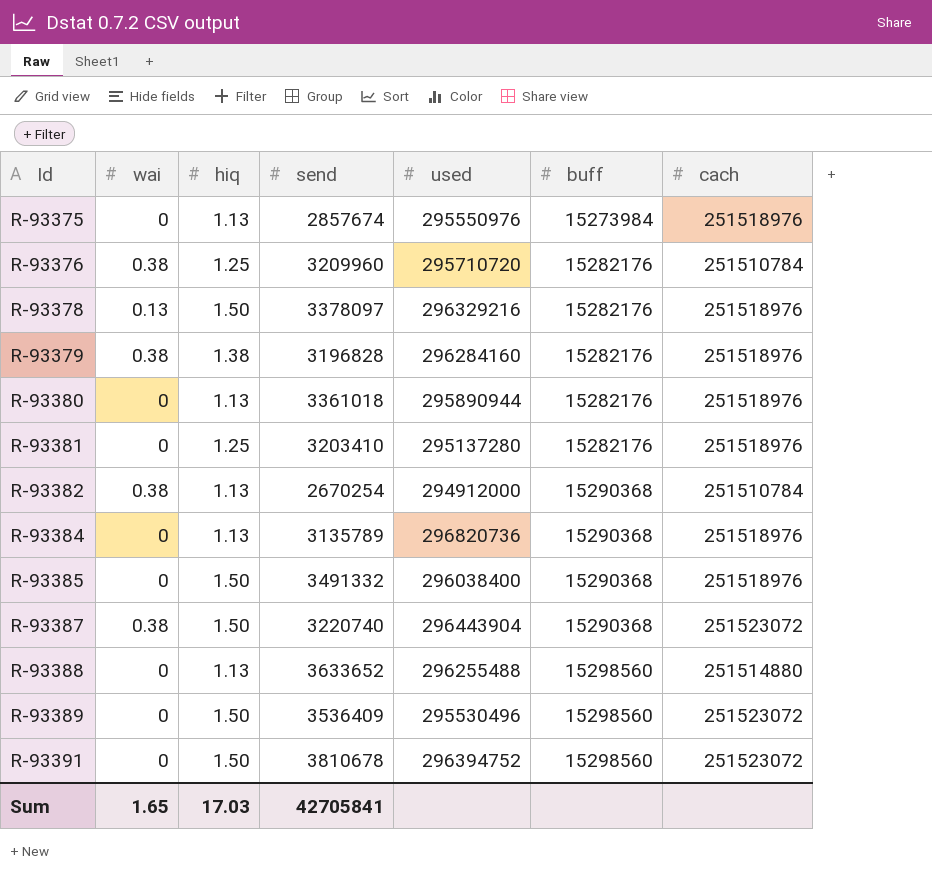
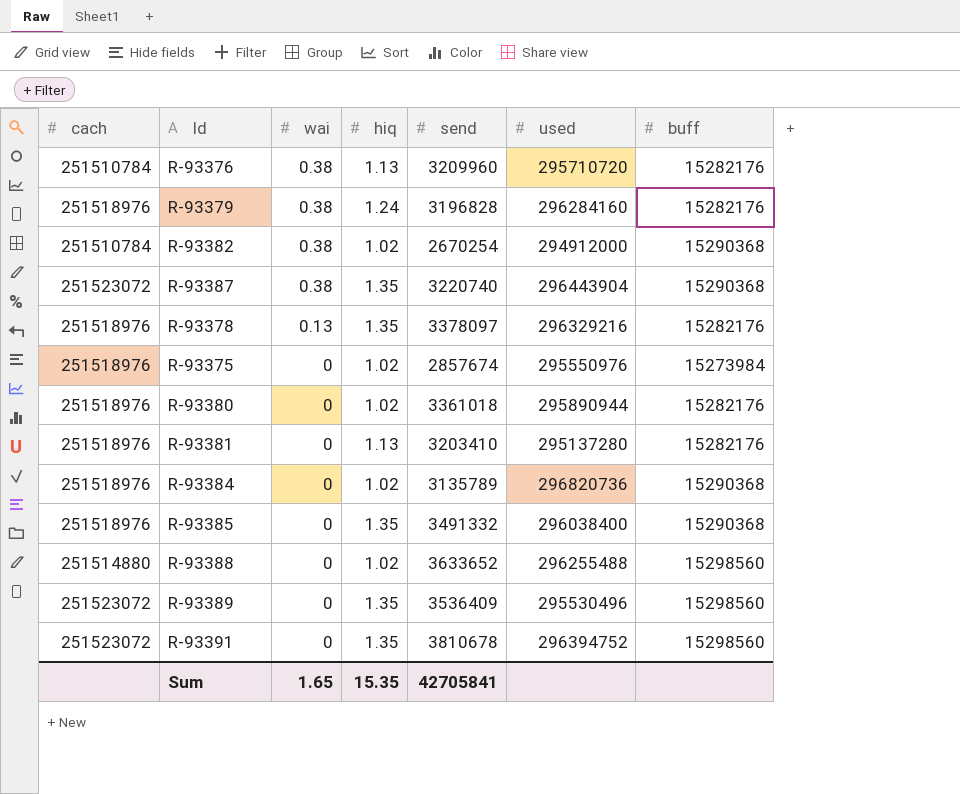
row order: Id ascending -> wai descending
column cach | position: 7 -> 1
R-93376 | hiq: 1.25 -> 1.13
R-93379 | hiq: 1.38 -> 1.24
R-93382 | hiq: 1.13 -> 1.02
R-93387 | hiq: 1.50 -> 1.35
R-93378 | hiq: 1.50 -> 1.35
R-93375 | hiq: 1.13 -> 1.02
R-93380 | hiq: 1.13 -> 1.02
R-93381 | hiq: 1.25 -> 1.13
R-93384 | hiq: 1.13 -> 1.02
R-93385 | hiq: 1.50 -> 1.35
R-93388 | hiq: 1.13 -> 1.02
R-93389 | hiq: 1.50 -> 1.35
R-93391 | hiq: 1.50 -> 1.35
Sum | hiq: 17.03 -> 15.35

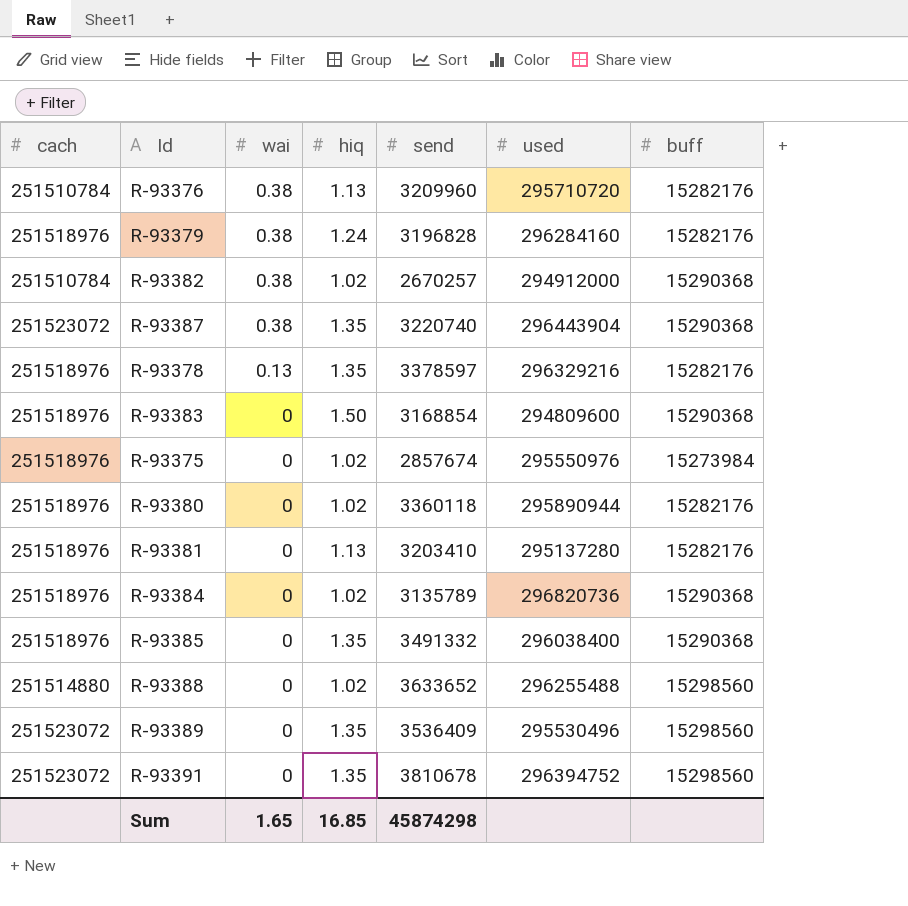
R-93382 | send: 2670254 -> 2670257
R-93378 | send: 3378097 -> 3378597
row R-93383: none -> 251518976 | 0 | 1.50 | 3168854 | 294809600 | 15290368
R-93380 | send: 3361018 -> 3360118
Sum | hiq: 15.35 -> 16.85
Sum | send: 42705841 -> 45874298

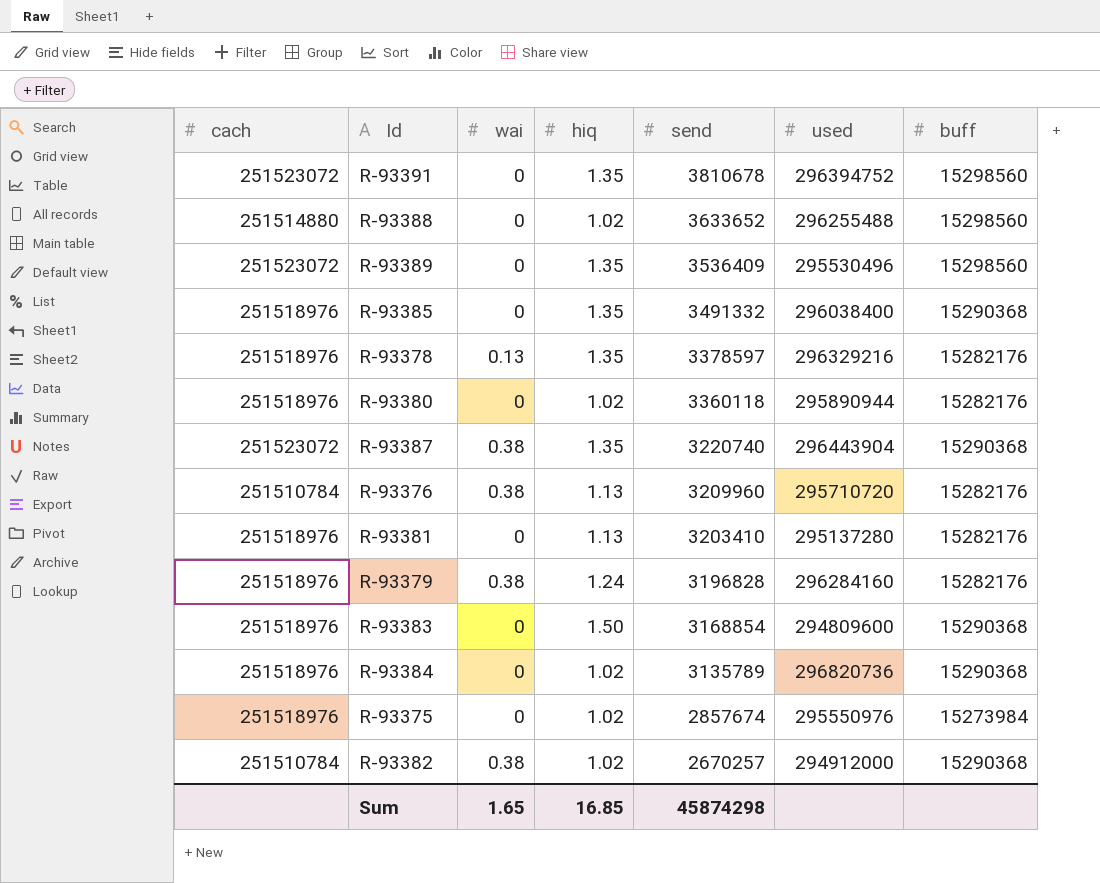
row order: wai descending -> send descending

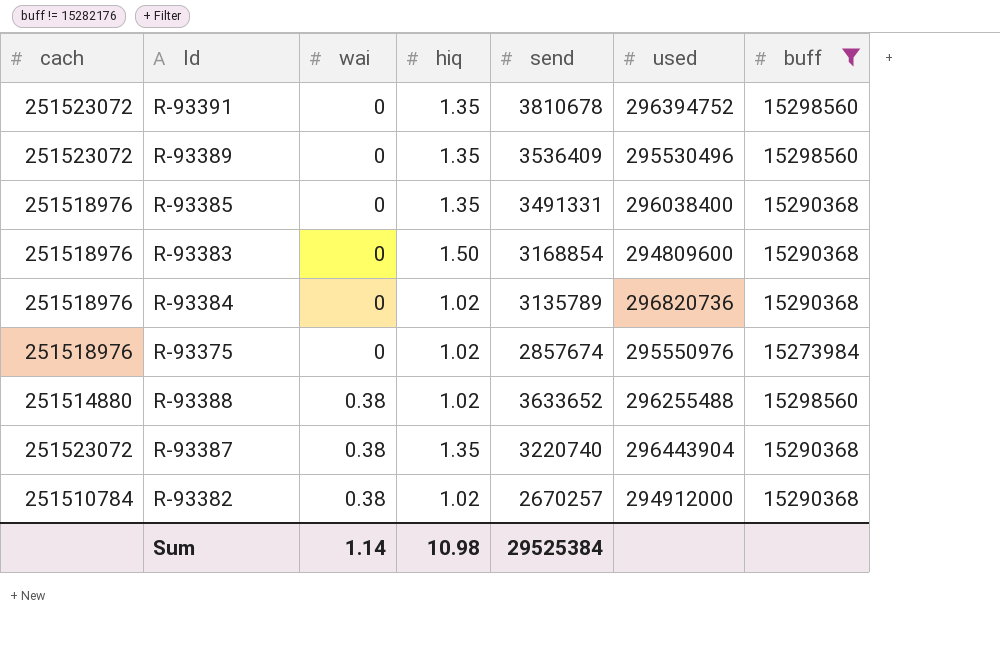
filter: none -> buff != 15282176
row order: send descending -> wai ascending
R-93385 | send: 3491332 -> 3491331
R-93388 | wai: 0 -> 0.38
Sum | wai: 1.65 -> 1.14
Sum | hiq: 16.85 -> 10.98
Sum | send: 45874298 -> 29525384

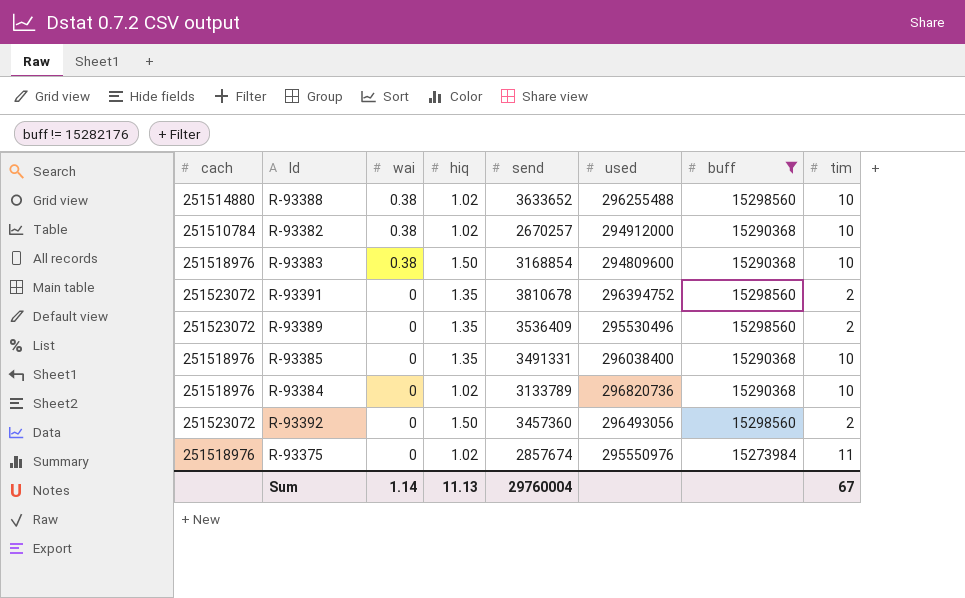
row order: wai ascending -> wai descending
column tim | position: none -> 8
row R-93387: 251523072 | 0.38 | 1.35 | 3220740 | 296443904 | 15290368 -> none
R-93383 | wai: 0 -> 0.38
R-93384 | send: 3135789 -> 3133789
row R-93392: none -> 251523072 | 0 | 1.50 | 3457360 | 296493056 | 15298560 | 2
Sum | hiq: 10.98 -> 11.13
Sum | send: 29525384 -> 29760004

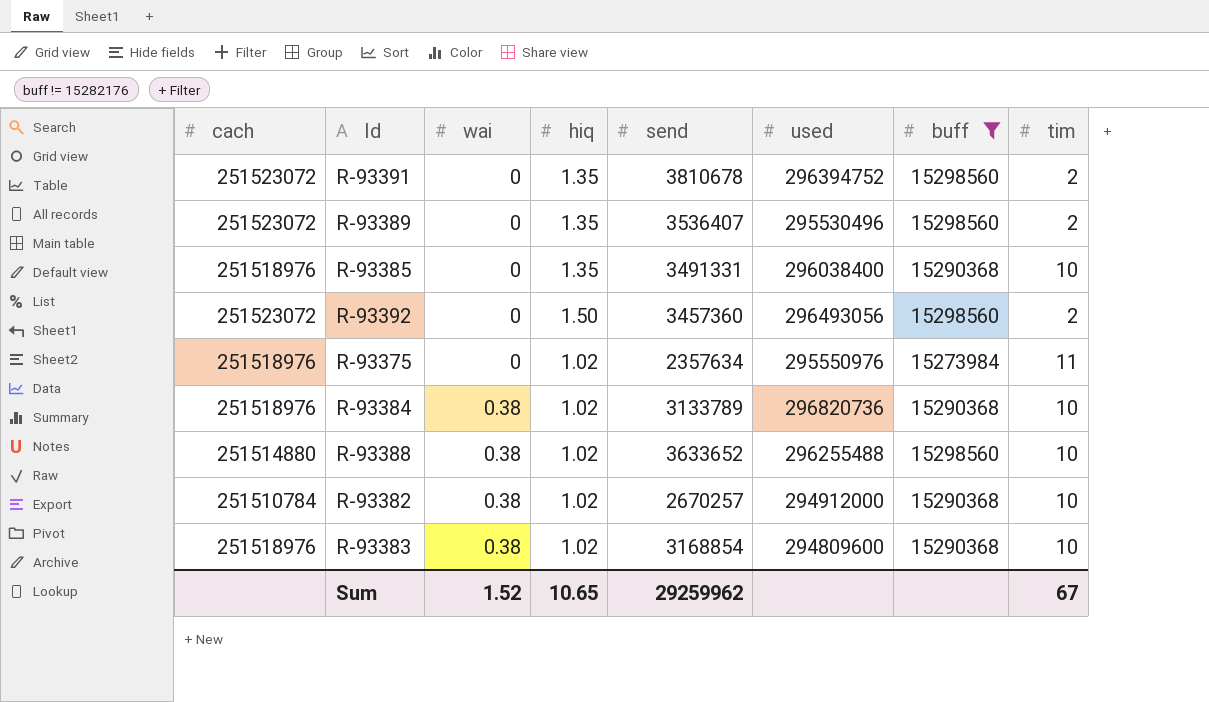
row order: wai descending -> wai ascending
R-93389 | send: 3536409 -> 3536407
R-93375 | send: 2857674 -> 2357634
R-93384 | wai: 0 -> 0.38
R-93383 | hiq: 1.50 -> 1.02
Sum | wai: 1.14 -> 1.52
Sum | hiq: 11.13 -> 10.65
Sum | send: 29760004 -> 29259962

